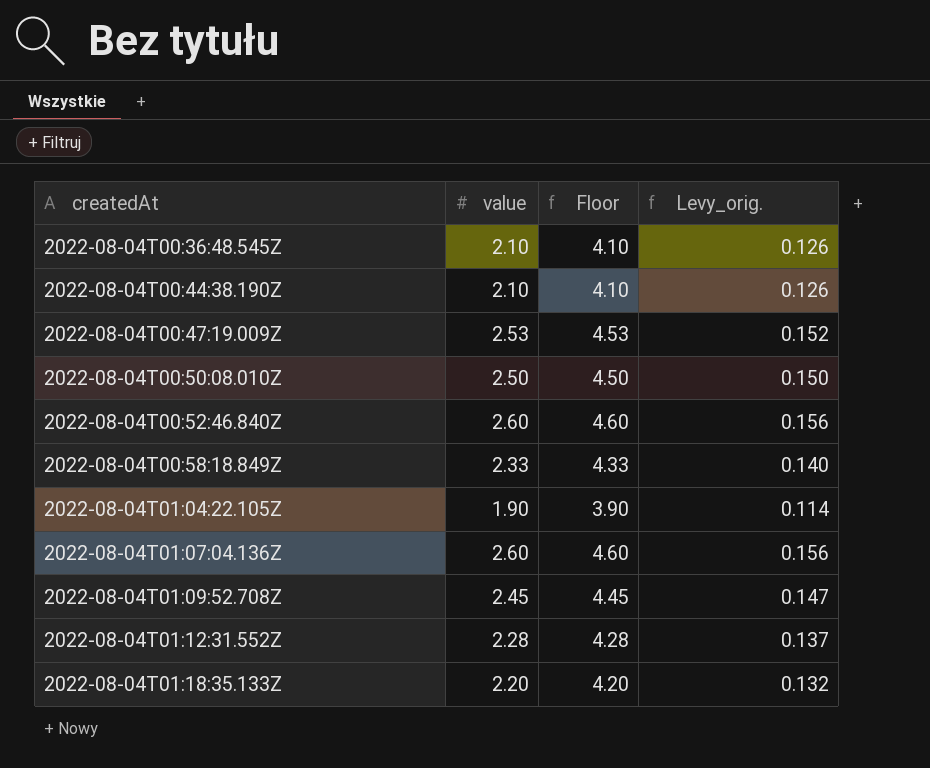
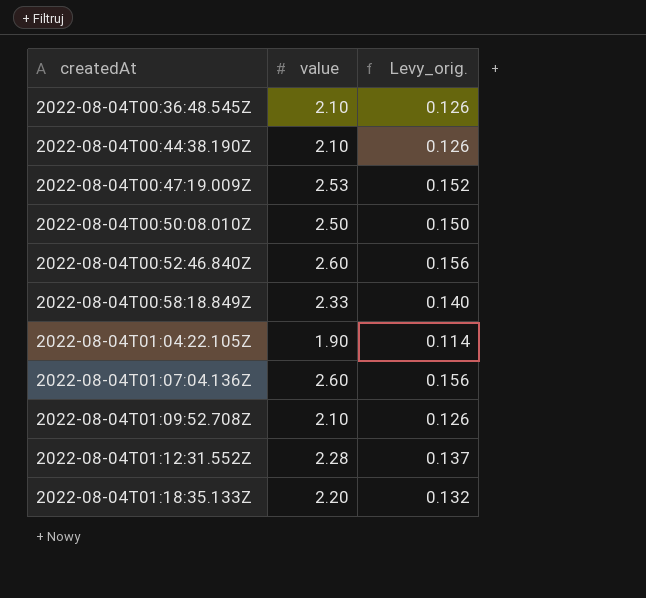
column Floor | formula: [value] + 2 -> none
2022-08-04T01:09:52.708Z | value: 2.45 -> 2.10
2022-08-04T01:09:52.708Z | Levy_orig.: 0.147 -> 0.126

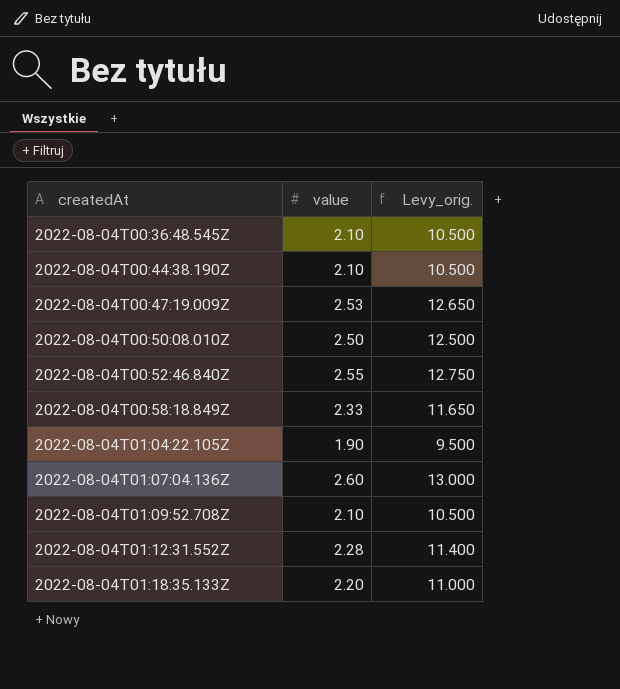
column Levy_orig. | formula: [value] * 0.06 -> [value] * 5
2022-08-04T00:52:46.840Z | value: 2.60 -> 2.55

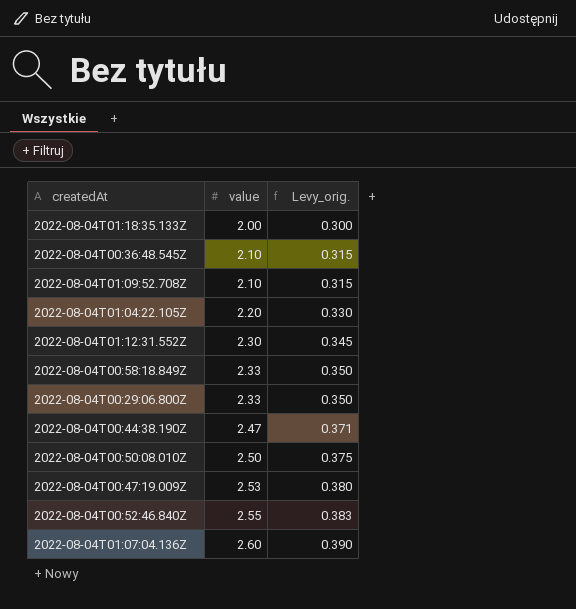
row order: createdAt ascending -> value ascending
column Levy_orig. | formula: [value] * 5 -> [value] * 0.15
2022-08-04T01:18:35.133Z | value: 2.20 -> 2.00
2022-08-04T01:04:22.105Z | value: 1.90 -> 2.20
2022-08-04T01:12:31.552Z | value: 2.28 -> 2.30
row 2022-08-04T00:29:06.800Z: none -> 2.33 | 0.350
2022-08-04T00:44:38.190Z | value: 2.10 -> 2.47

